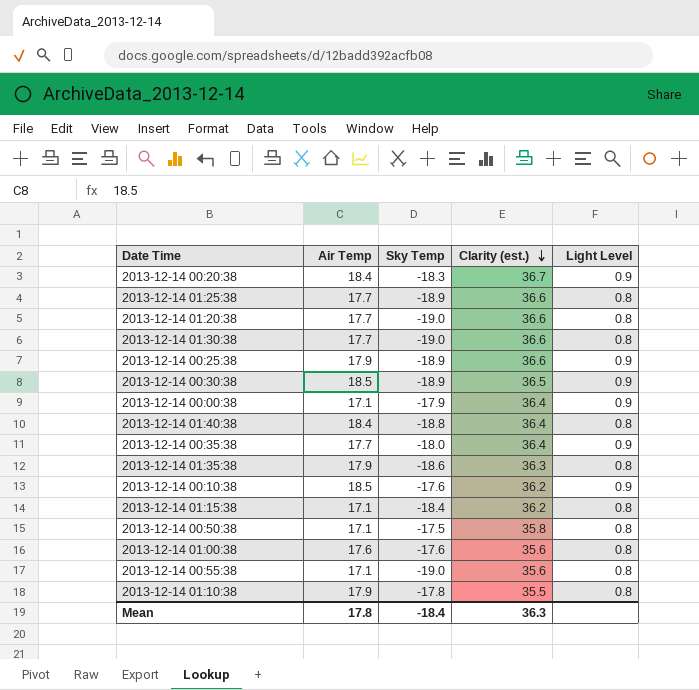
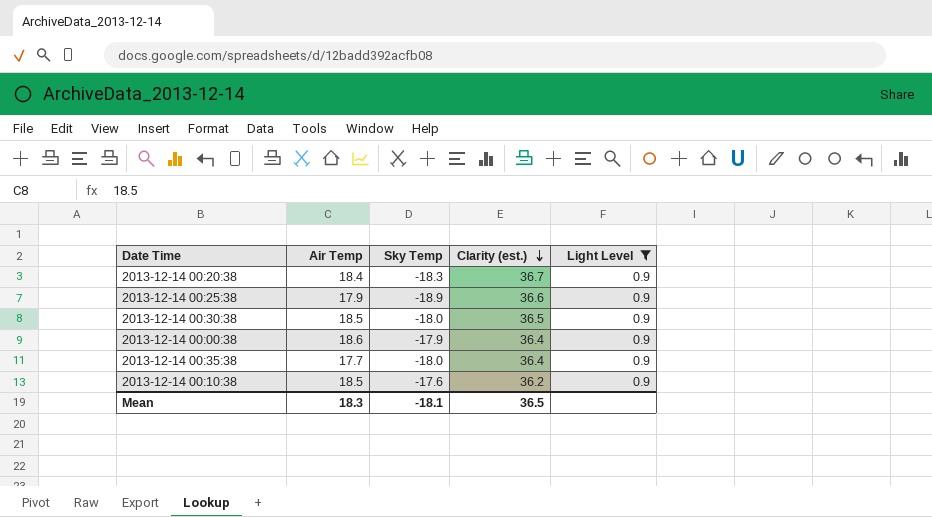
filter: none -> Light Level = 0.9
2013-12-14 00:30:38 | Sky Temp: -18.9 -> -18.0
2013-12-14 00:00:38 | Air Temp: 17.1 -> 18.6
Mean | Air Temp: 17.8 -> 18.3
Mean | Sky Temp: -18.4 -> -18.1
Mean | Clarity (est.): 36.3 -> 36.5

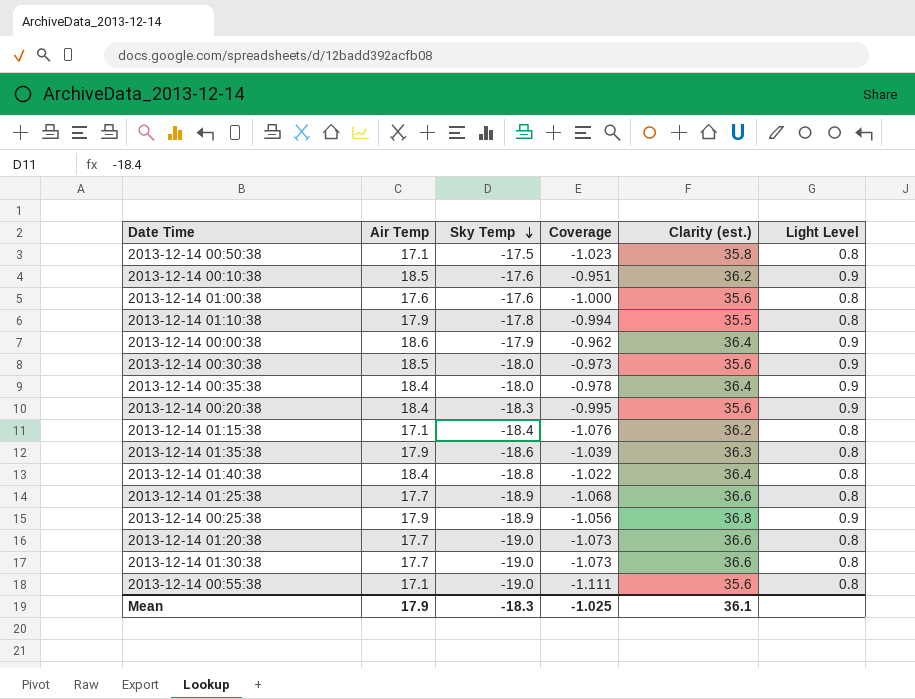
filter: Light Level = 0.9 -> none
row order: Clarity (est.) descending -> Sky Temp descending
column Coverage | formula: none -> [Sky Temp] / [Air Temp]
2013-12-14 00:30:38 | Clarity (est.): 36.5 -> 35.6
2013-12-14 00:35:38 | Air Temp: 17.7 -> 18.4
2013-12-14 00:20:38 | Clarity (est.): 36.7 -> 35.6
2013-12-14 00:25:38 | Clarity (est.): 36.6 -> 36.8
Mean | Air Temp: 18.3 -> 17.9
Mean | Sky Temp: -18.1 -> -18.3
Mean | Clarity (est.): 36.5 -> 36.1

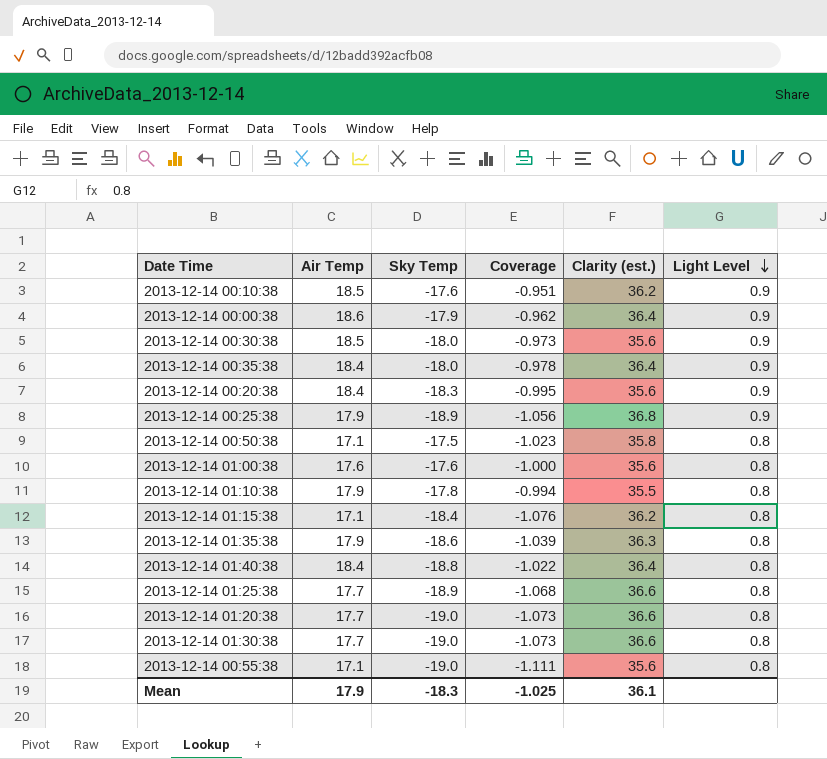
row order: Sky Temp descending -> Light Level descending

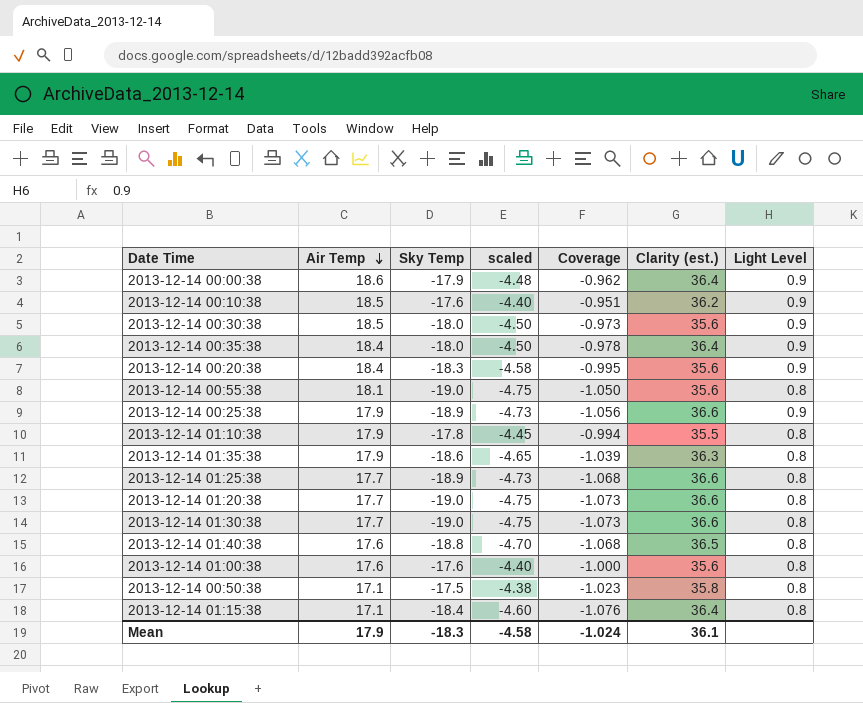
row order: Light Level descending -> Air Temp descending
column scaled | formula: none -> [Sky Temp] * 0.25
2013-12-14 00:55:38 | Air Temp: 17.1 -> 18.1
2013-12-14 00:55:38 | Coverage: -1.111 -> -1.050
2013-12-14 00:25:38 | Clarity (est.): 36.8 -> 36.6
2013-12-14 01:40:38 | Air Temp: 18.4 -> 17.6
2013-12-14 01:40:38 | Coverage: -1.022 -> -1.068
2013-12-14 01:40:38 | Clarity (est.): 36.4 -> 36.5
2013-12-14 01:15:38 | Clarity (est.): 36.2 -> 36.4
Mean | Coverage: -1.025 -> -1.024

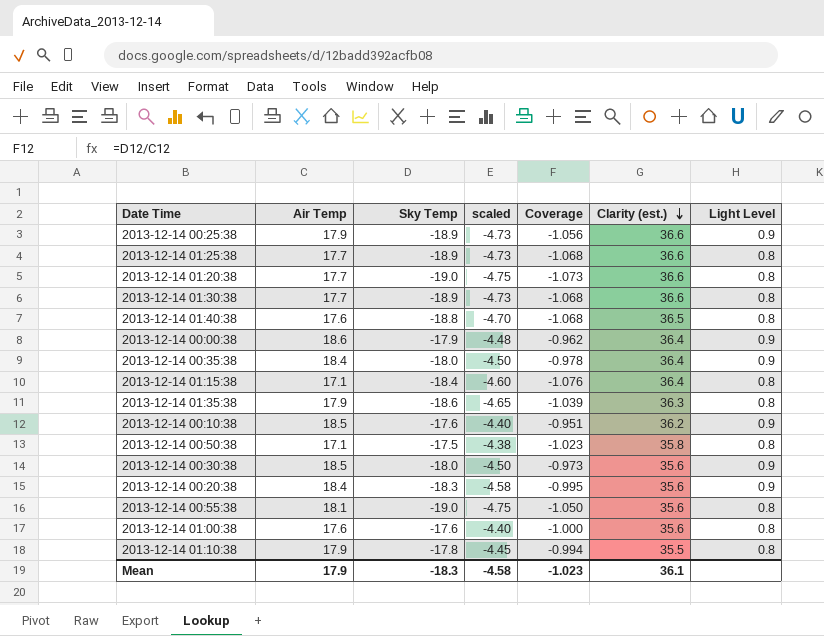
row order: Air Temp descending -> Clarity (est.) descending
2013-12-14 01:30:38 | Sky Temp: -19.0 -> -18.9
2013-12-14 01:30:38 | scaled: -4.75 -> -4.73
2013-12-14 01:30:38 | Coverage: -1.073 -> -1.068
Mean | Coverage: -1.024 -> -1.023

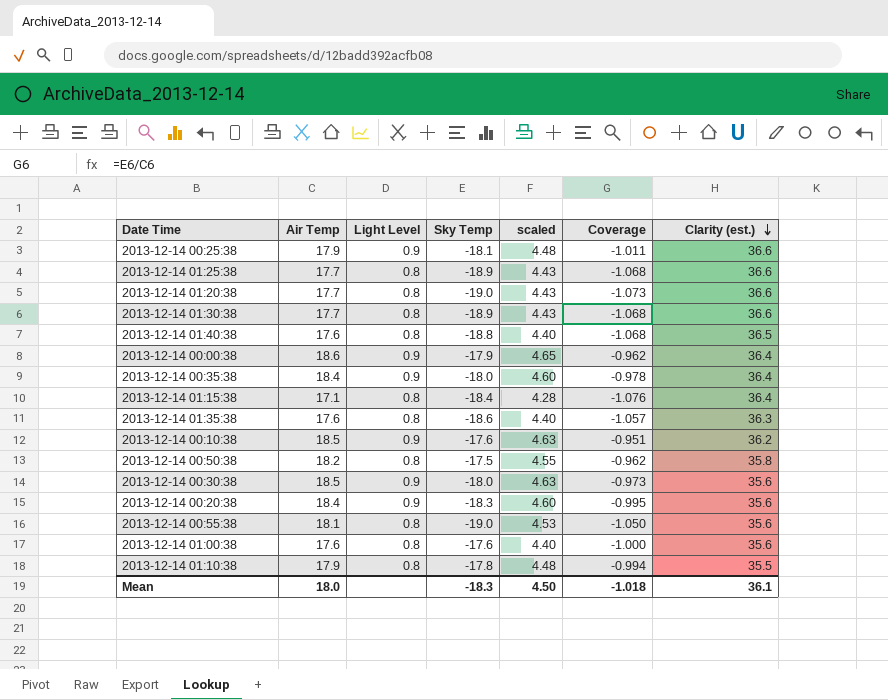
column Light Level | position: 7 -> 3
column scaled | formula: [Sky Temp] * 0.25 -> [Air Temp] * 0.25
2013-12-14 00:25:38 | Sky Temp: -18.9 -> -18.1
2013-12-14 00:25:38 | Coverage: -1.056 -> -1.011
2013-12-14 01:35:38 | Air Temp: 17.9 -> 17.6
2013-12-14 01:35:38 | Coverage: -1.039 -> -1.057
2013-12-14 00:50:38 | Air Temp: 17.1 -> 18.2
2013-12-14 00:50:38 | Coverage: -1.023 -> -0.962
Mean | Air Temp: 17.9 -> 18.0
Mean | scaled: -4.58 -> 4.50
Mean | Coverage: -1.023 -> -1.018

